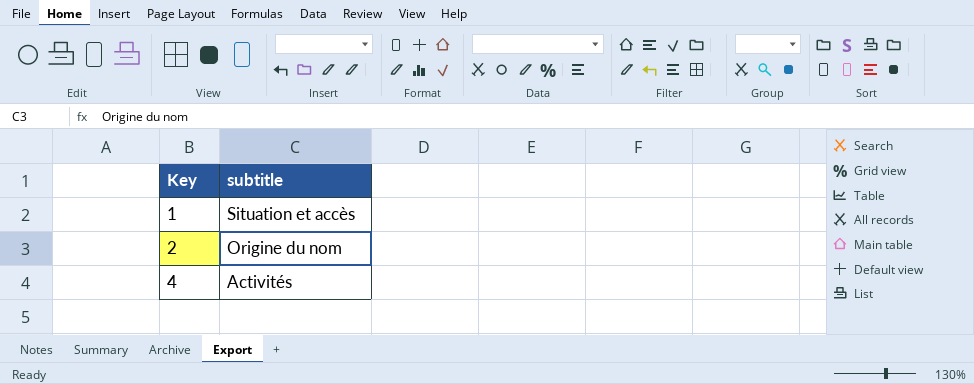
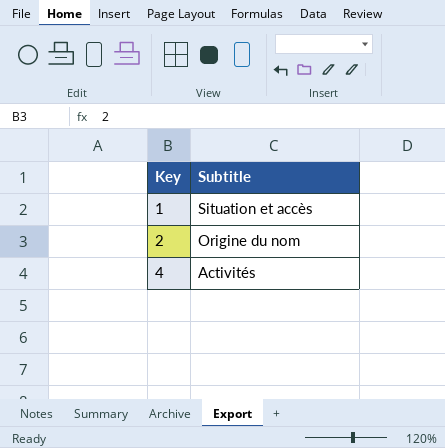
column name: subtitle -> Subtitle

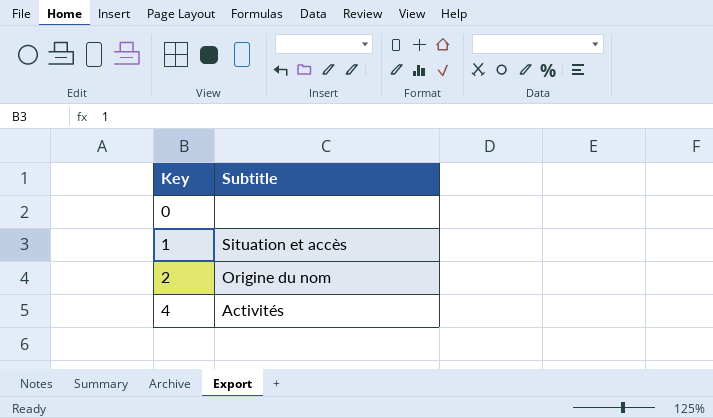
row 0: none -> none

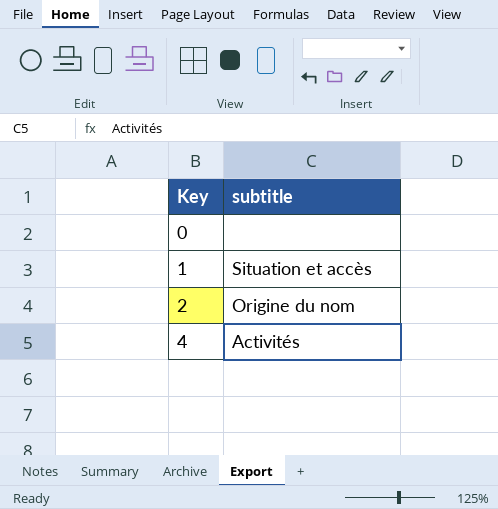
column name: Subtitle -> subtitle

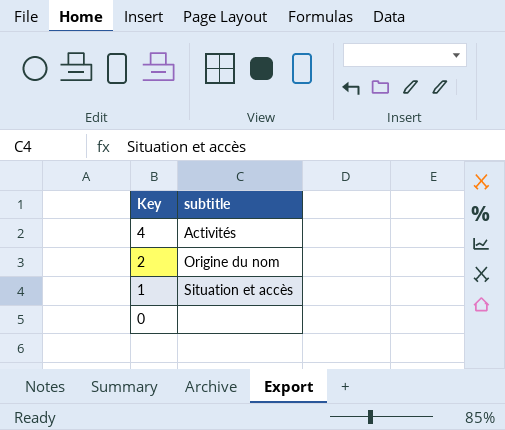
row order: Key ascending -> Key descending

